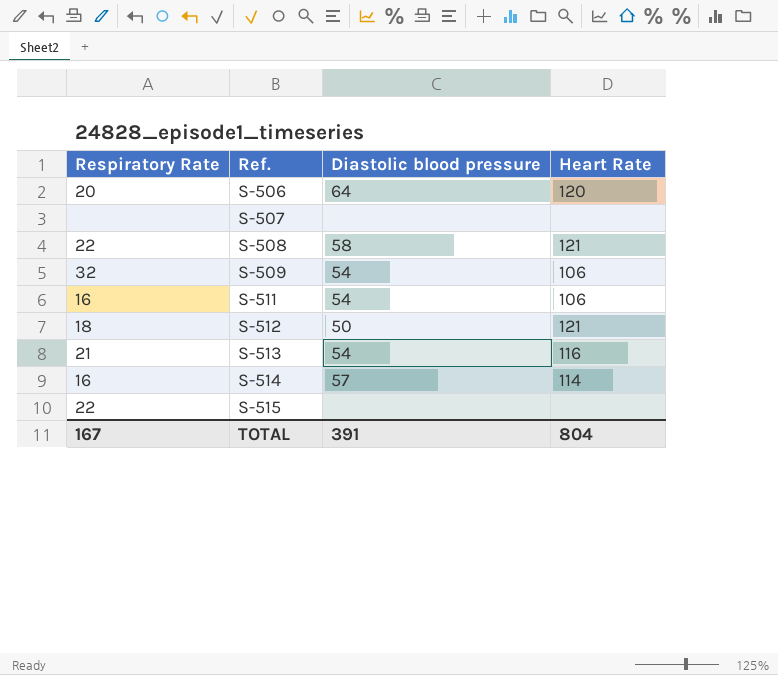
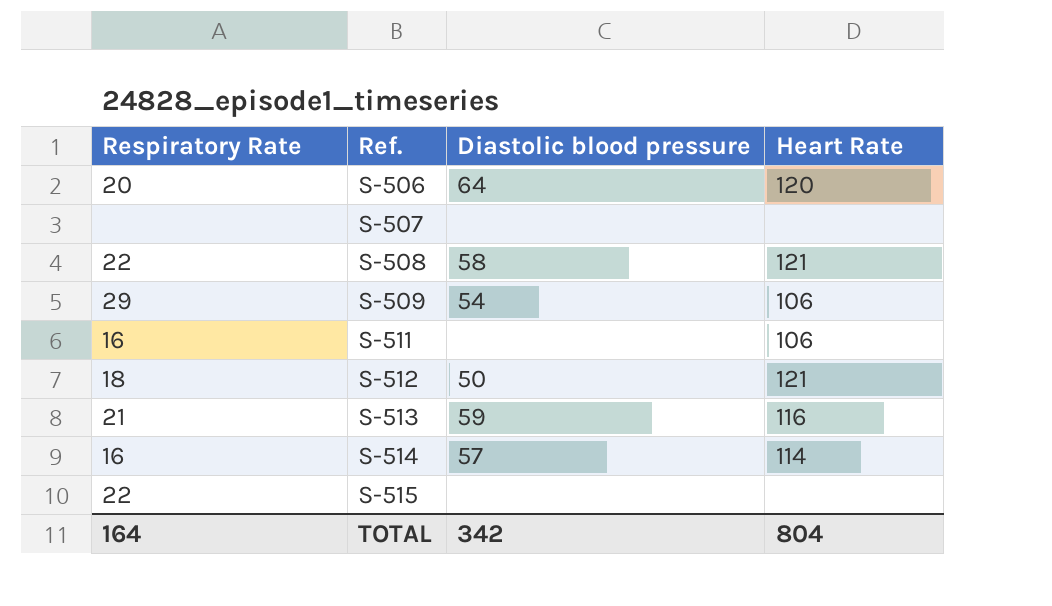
S-509 | Respiratory Rate: 32 -> 29
S-511 | Diastolic blood pressure: 54 -> none
S-513 | Diastolic blood pressure: 54 -> 59
TOTAL | Respiratory Rate: 167 -> 164
TOTAL | Diastolic blood pressure: 391 -> 342

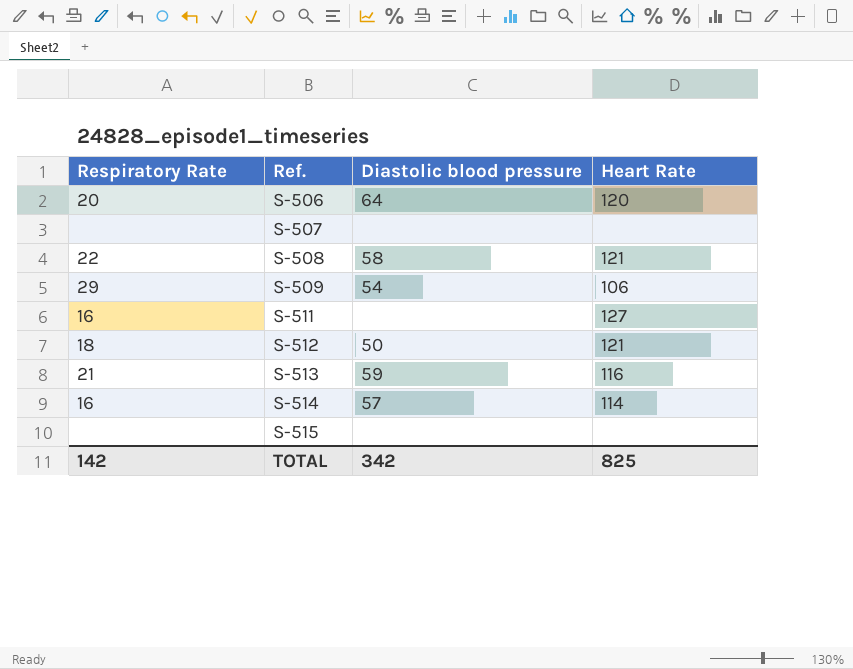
S-511 | Heart Rate: 106 -> 127
S-515 | Respiratory Rate: 22 -> none
TOTAL | Respiratory Rate: 164 -> 142
TOTAL | Heart Rate: 804 -> 825

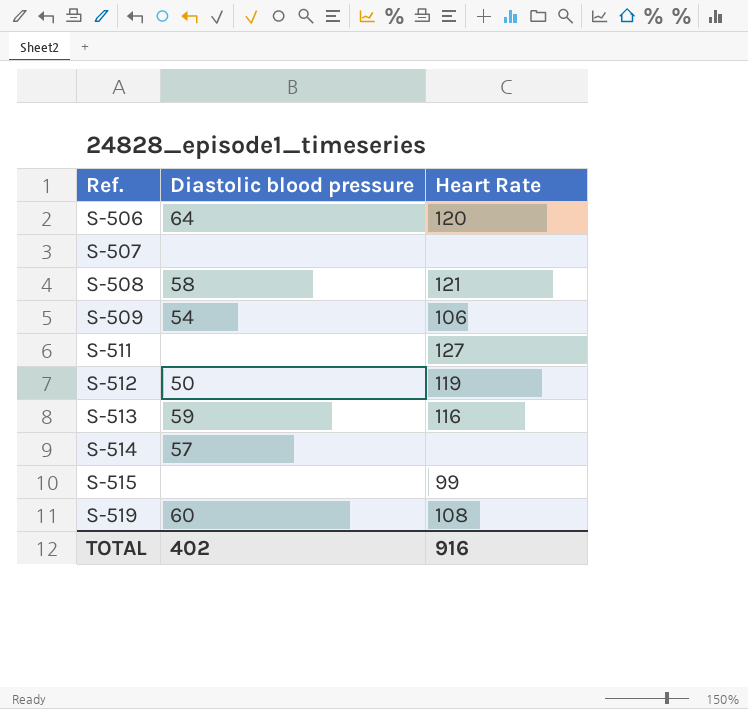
column Respiratory Rate | position: 1 -> none
S-512 | Heart Rate: 121 -> 119
S-514 | Heart Rate: 114 -> none
S-515 | Heart Rate: none -> 99
row S-519: none -> 60 | 108
TOTAL | Diastolic blood pressure: 342 -> 402
TOTAL | Heart Rate: 825 -> 916

